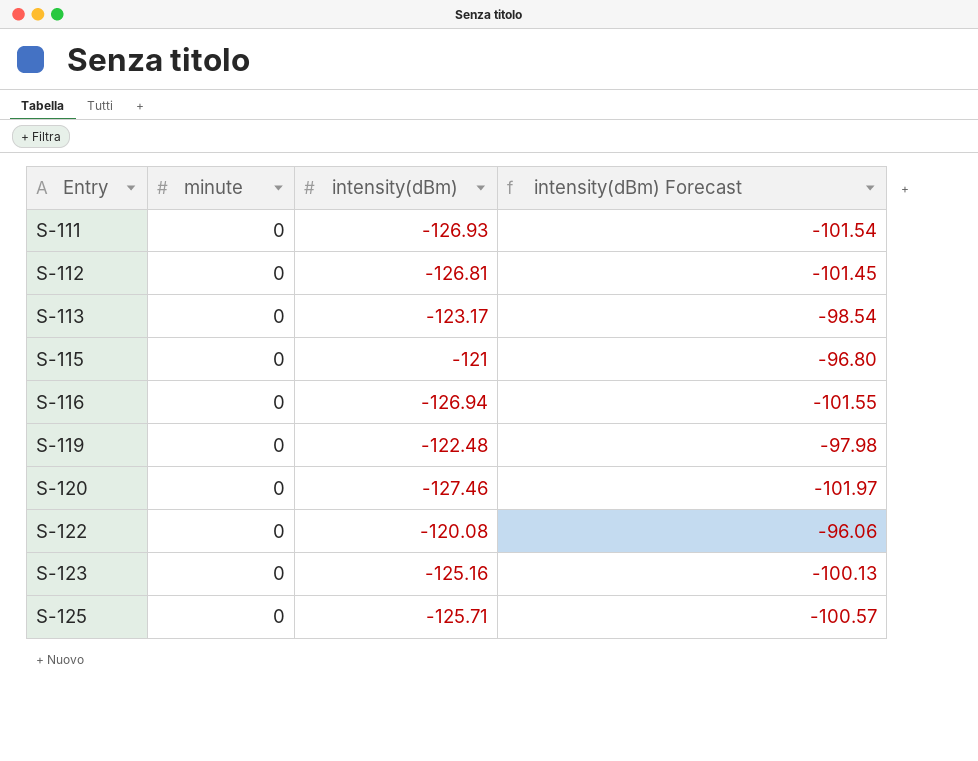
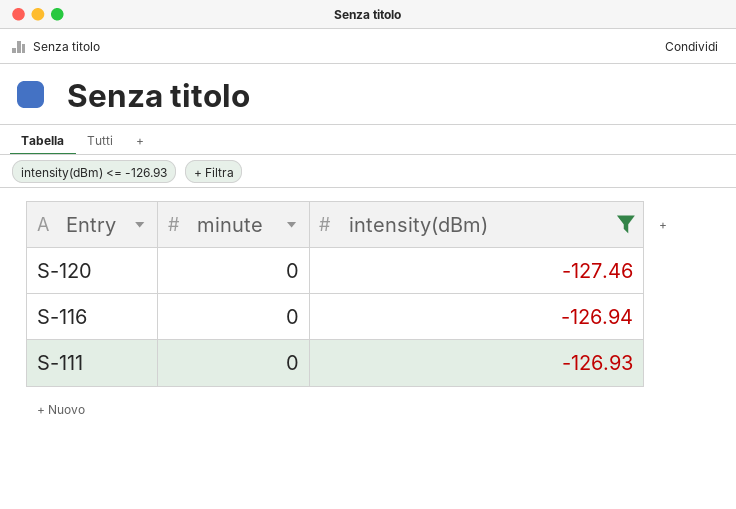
filter: none -> intensity(dBm) <= -126.93
row order: Entry ascending -> Entry descending
column intensity(dBm) Forecast | formula: [intensity(dBm)] * 0.8 -> none

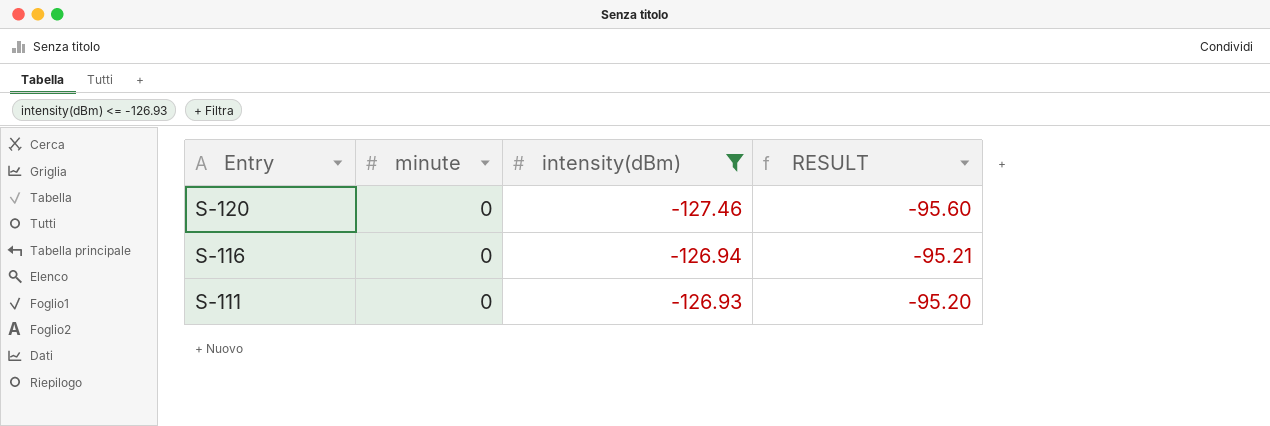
column RESULT | formula: none -> [intensity(dBm)] * 0.75

